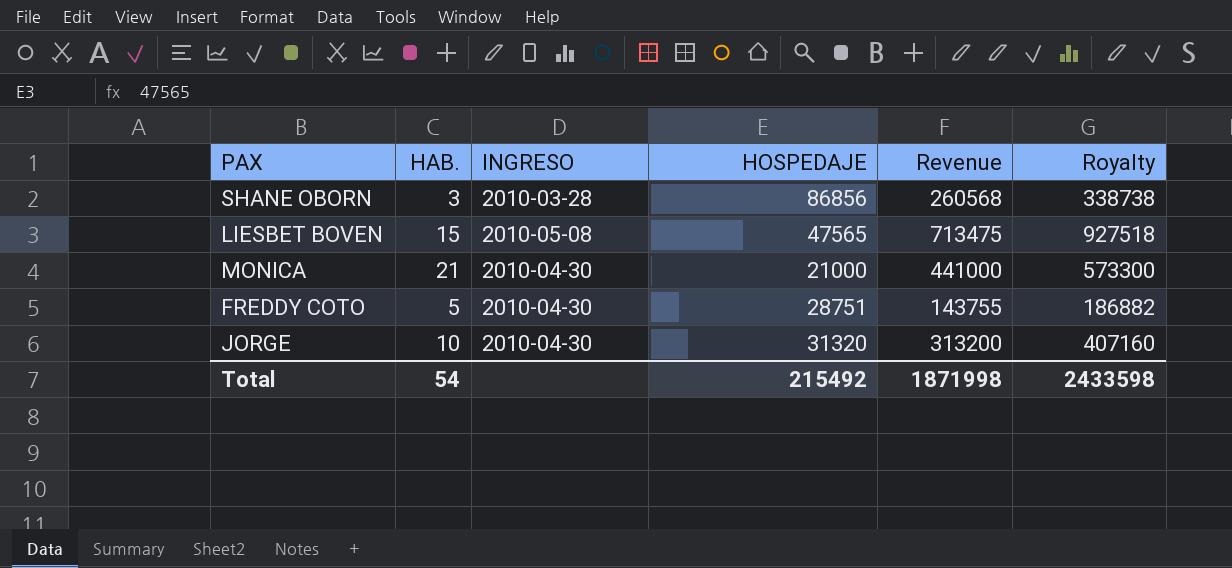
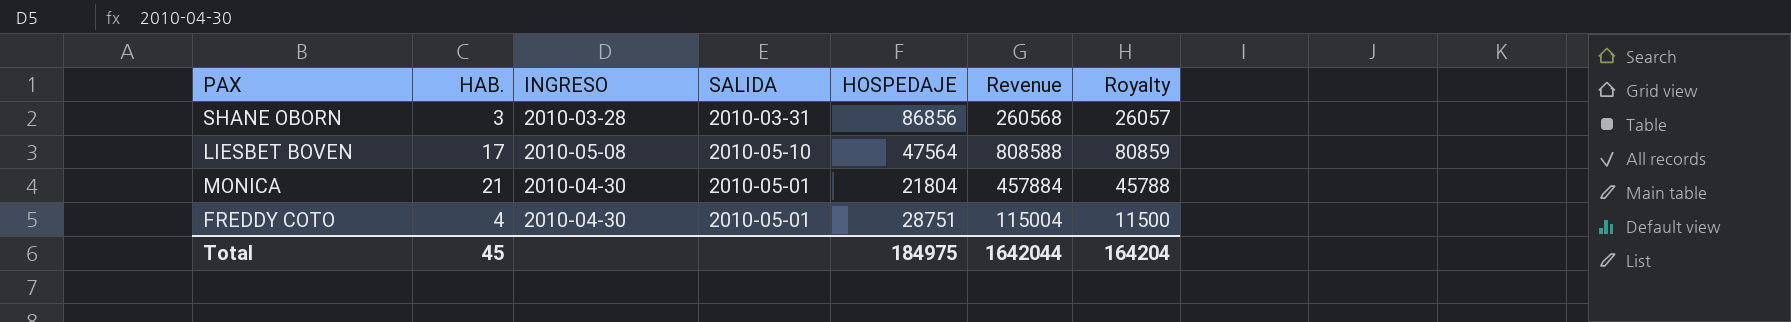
column SALIDA | position: none -> 4
column Royalty | formula: [Revenue] * 1.3 -> [Revenue] * 0.1
row JORGE: 10 | 2010-04-30 | 31320 | 313200 | 407160 -> none
LIESBET BOVEN | HAB.: 15 -> 17
LIESBET BOVEN | HOSPEDAJE: 47565 -> 47564
LIESBET BOVEN | Revenue: 713475 -> 808588
MONICA | HOSPEDAJE: 21000 -> 21804
MONICA | Revenue: 441000 -> 457884
FREDDY COTO | HAB.: 5 -> 4
FREDDY COTO | Revenue: 143755 -> 115004
Total | HAB.: 54 -> 45
Total | HOSPEDAJE: 215492 -> 184975
Total | Revenue: 1871998 -> 1642044
Total | Royalty: 2433598 -> 164204

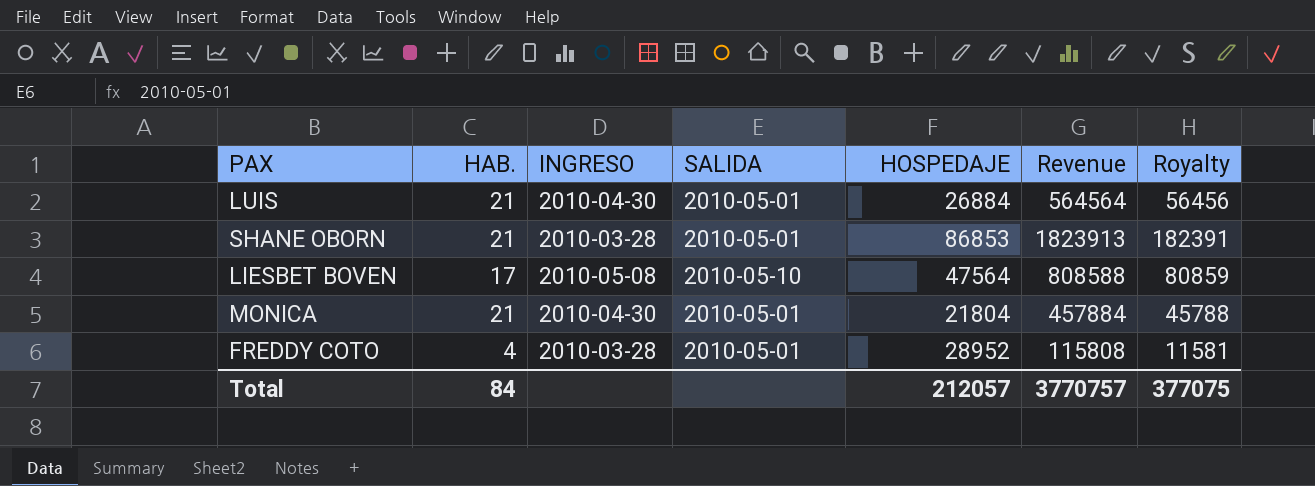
row LUIS: none -> 21 | 2010-04-30 | 2010-05-01 | 26884 | 564564 | 56456
SHANE OBORN | HAB.: 3 -> 21
SHANE OBORN | SALIDA: 2010-03-31 -> 2010-05-01
SHANE OBORN | HOSPEDAJE: 86856 -> 86853
SHANE OBORN | Revenue: 260568 -> 1823913
SHANE OBORN | Royalty: 26057 -> 182391
FREDDY COTO | INGRESO: 2010-04-30 -> 2010-03-28
FREDDY COTO | HOSPEDAJE: 28751 -> 28952
FREDDY COTO | Revenue: 115004 -> 115808
FREDDY COTO | Royalty: 11500 -> 11581
Total | HAB.: 45 -> 84
Total | HOSPEDAJE: 184975 -> 212057
Total | Revenue: 1642044 -> 3770757
Total | Royalty: 164204 -> 377075

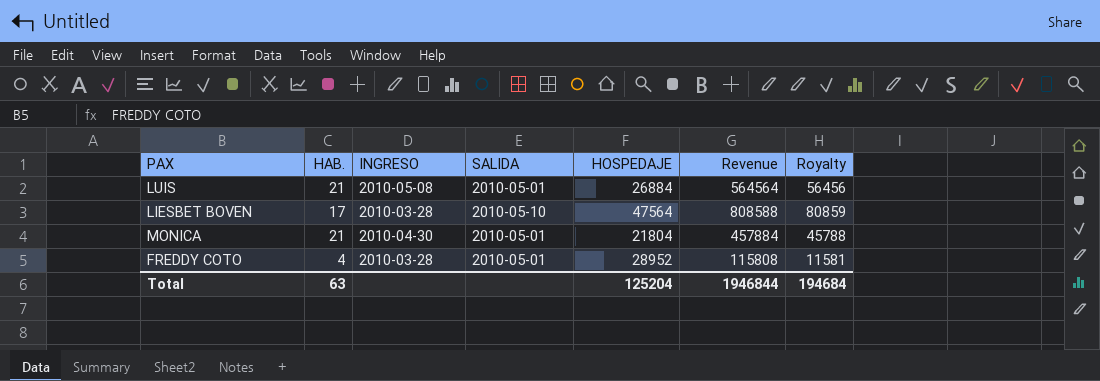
row SHANE OBORN: 21 | 2010-03-28 | 2010-05-01 | 86853 | 1823913 | 182391 -> none
LUIS | INGRESO: 2010-04-30 -> 2010-05-08
LIESBET BOVEN | INGRESO: 2010-05-08 -> 2010-03-28
Total | HAB.: 84 -> 63
Total | HOSPEDAJE: 212057 -> 125204
Total | Revenue: 3770757 -> 1946844
Total | Royalty: 377075 -> 194684

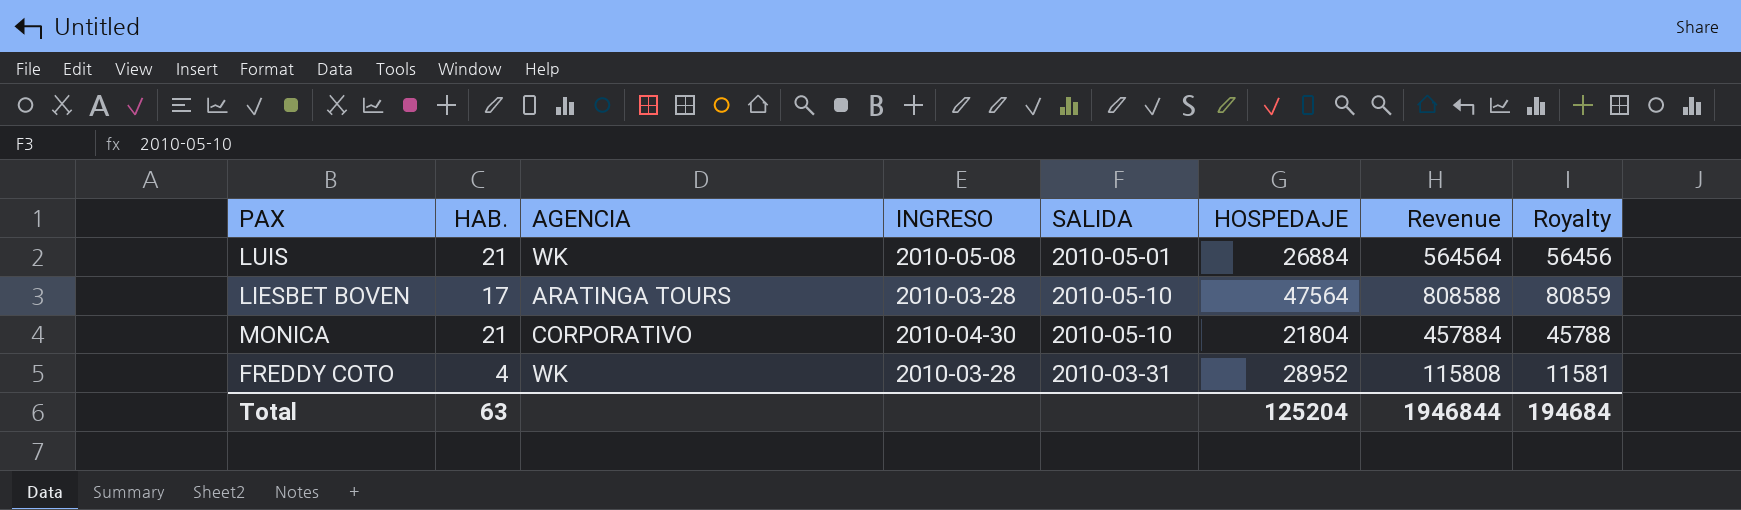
column AGENCIA | position: none -> 3
MONICA | SALIDA: 2010-05-01 -> 2010-05-10
FREDDY COTO | SALIDA: 2010-05-01 -> 2010-03-31

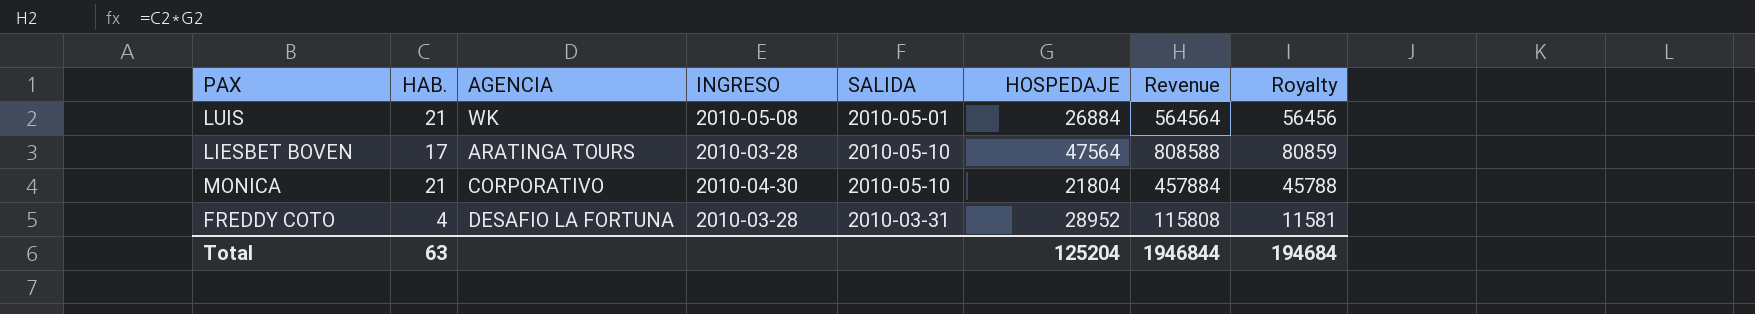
FREDDY COTO | AGENCIA: WK -> DESAFIO LA FORTUNA

